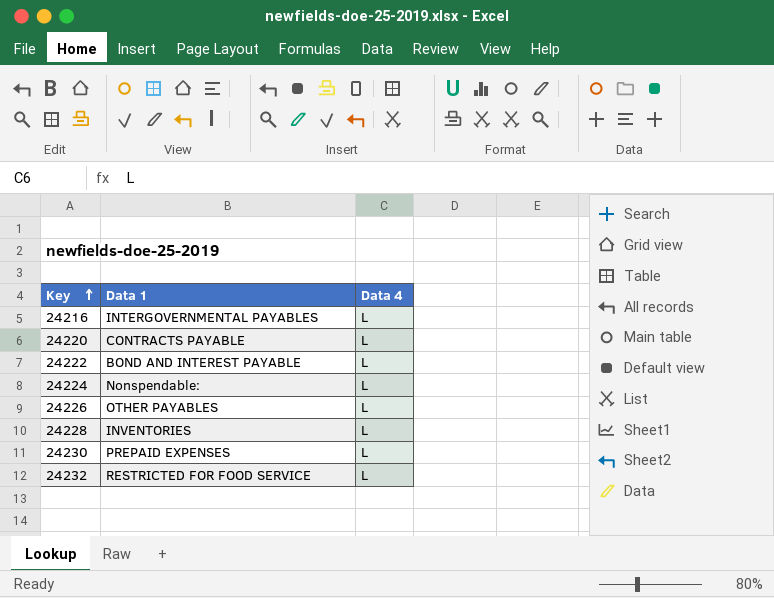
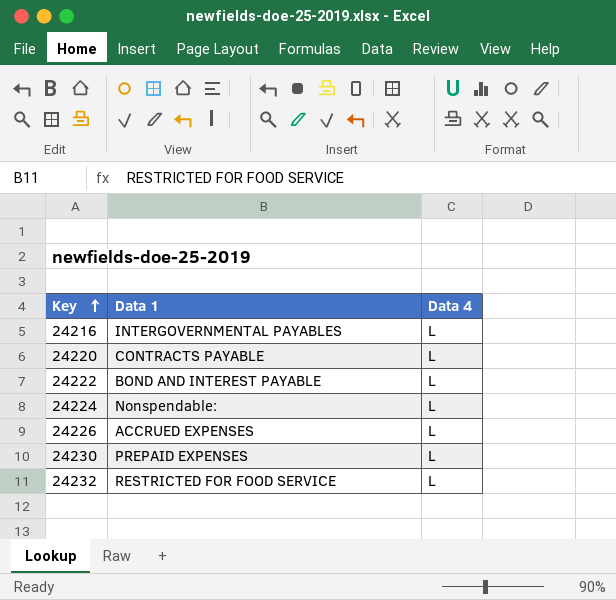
row 24228: INVENTORIES | L -> none
24226 | Data 1: OTHER PAYABLES -> ACCRUED EXPENSES

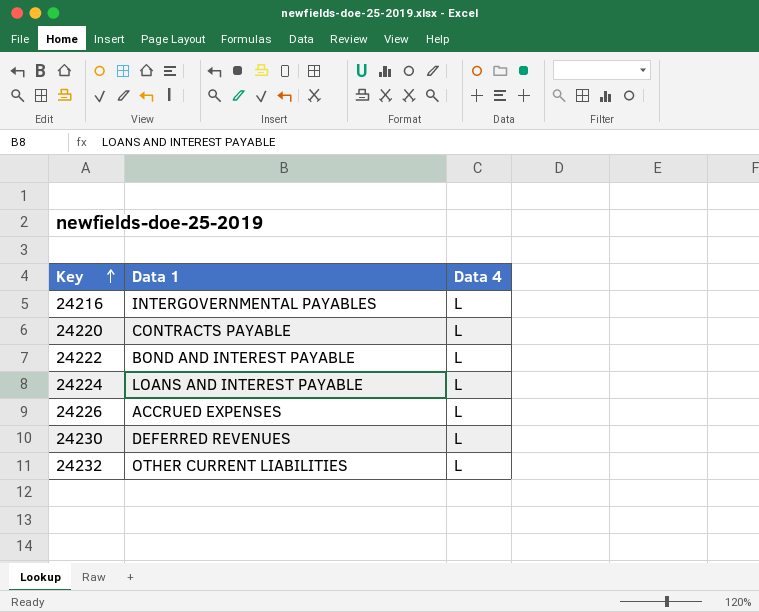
24224 | Data 1: Nonspendable: -> LOANS AND INTEREST PAYABLE
24230 | Data 1: PREPAID EXPENSES -> DEFERRED REVENUES
24232 | Data 1: RESTRICTED FOR FOOD SERVICE -> OTHER CURRENT LIABILITIES

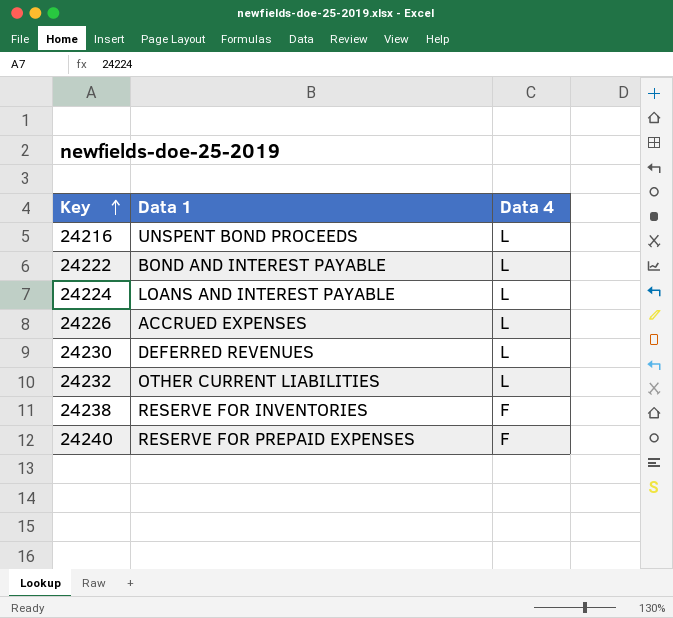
row 24220: CONTRACTS PAYABLE | L -> none
24216 | Data 1: INTERGOVERNMENTAL PAYABLES -> UNSPENT BOND PROCEEDS
row 24238: none -> RESERVE FOR INVENTORIES | F
row 24240: none -> RESERVE FOR PREPAID EXPENSES | F

